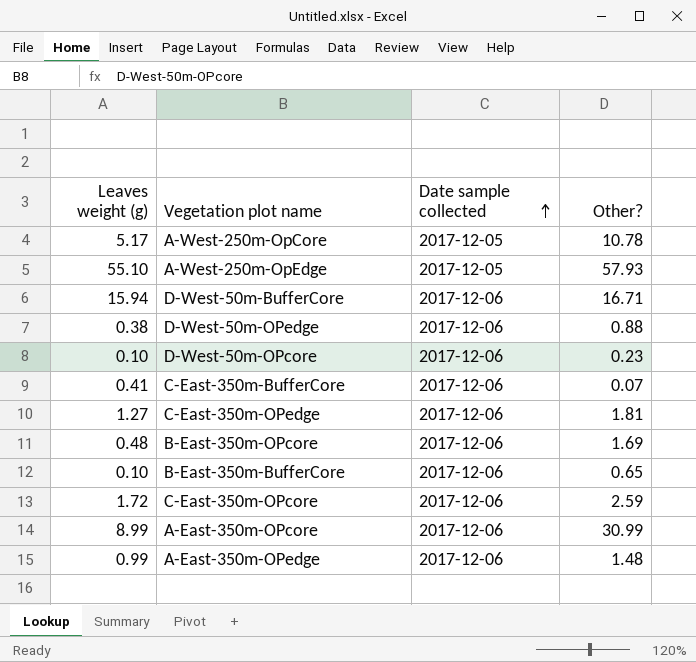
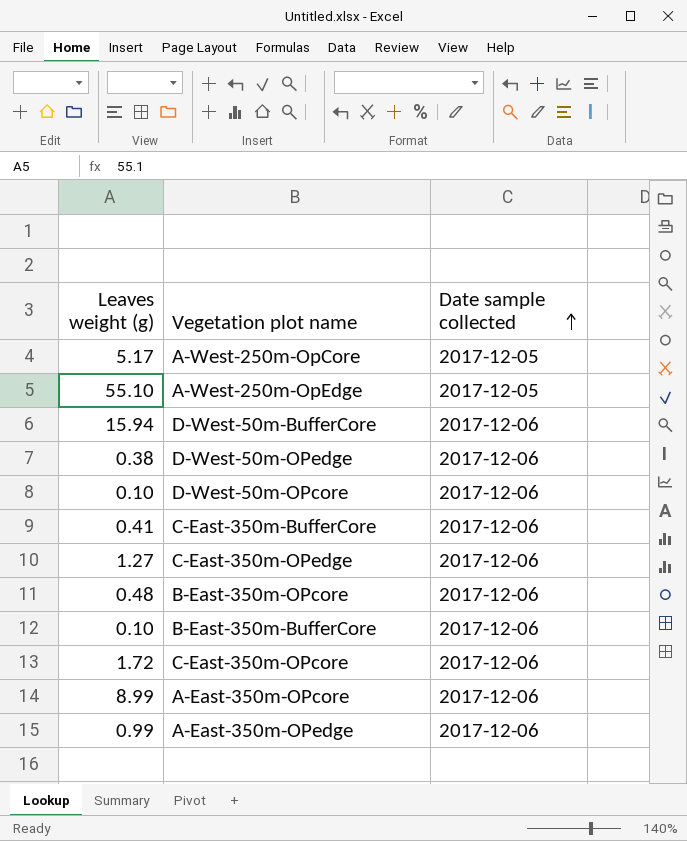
column Other? | position: 4 -> none

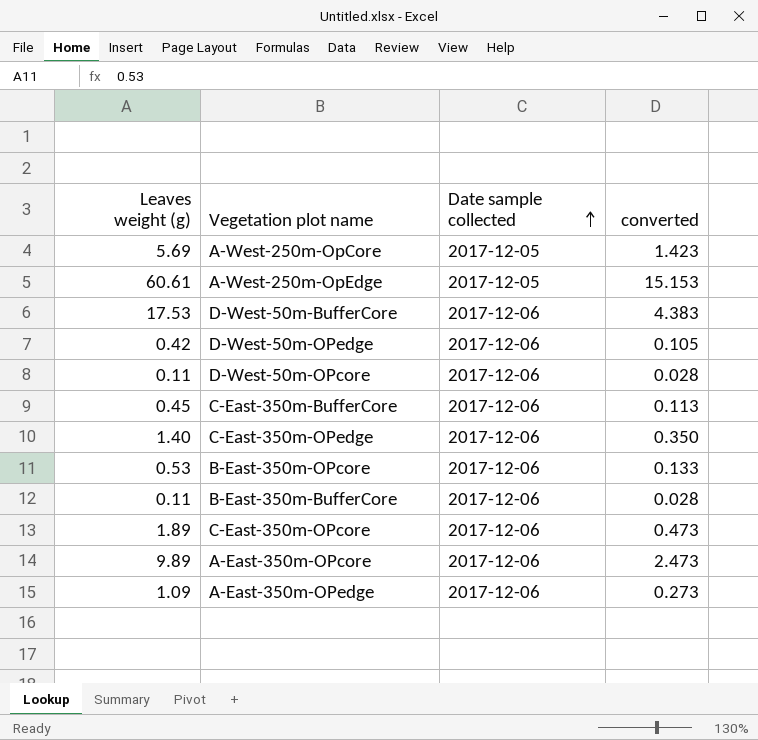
column converted | formula: none -> [Leaves weight (g)] * 0.25
A-West-250m-OpCore | Leaves weight (g): 5.17 -> 5.69
A-West-250m-OpEdge | Leaves weight (g): 55.10 -> 60.61
D-West-50m-BufferCore | Leaves weight (g): 15.94 -> 17.53
D-West-50m-OPedge | Leaves weight (g): 0.38 -> 0.42
D-West-50m-OPcore | Leaves weight (g): 0.10 -> 0.11
C-East-350m-BufferCore | Leaves weight (g): 0.41 -> 0.45
C-East-350m-OPedge | Leaves weight (g): 1.27 -> 1.40
B-East-350m-OPcore | Leaves weight (g): 0.48 -> 0.53
B-East-350m-BufferCore | Leaves weight (g): 0.10 -> 0.11
C-East-350m-OPcore | Leaves weight (g): 1.72 -> 1.89
A-East-350m-OPcore | Leaves weight (g): 8.99 -> 9.89
A-East-350m-OPedge | Leaves weight (g): 0.99 -> 1.09

